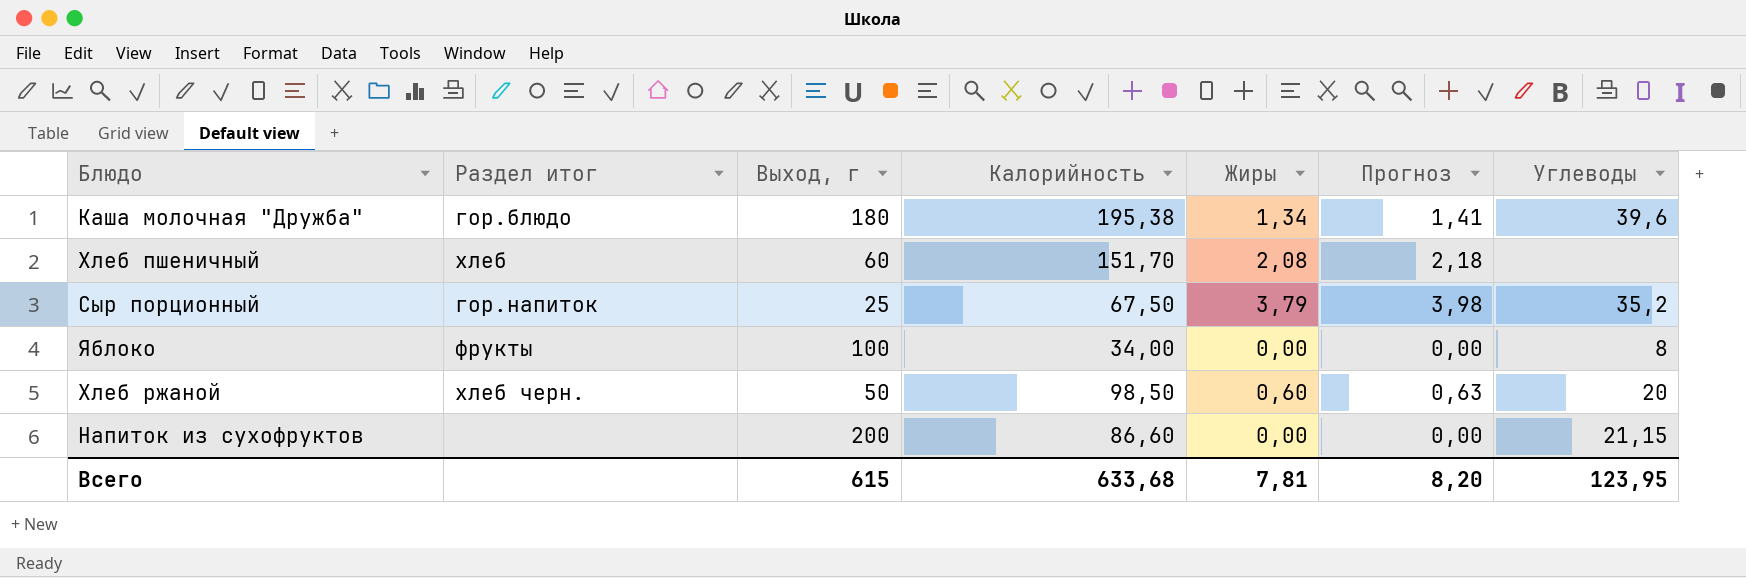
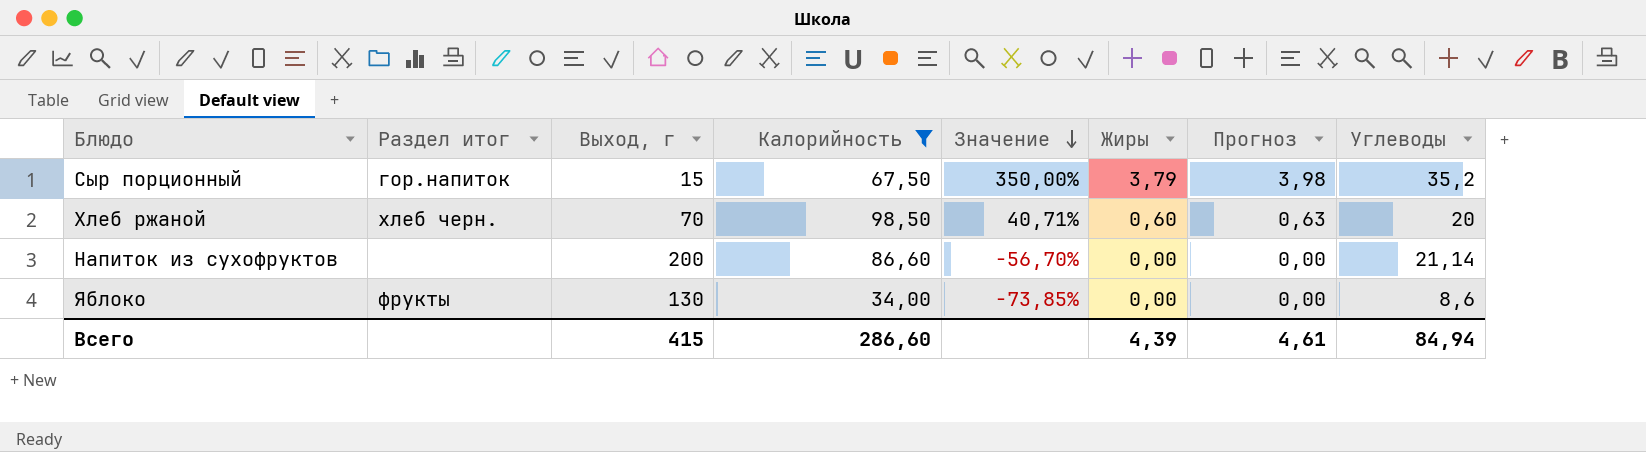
filter: none -> Калорийность <= 98,50
row order: none -> Значение descending
column Значение | formula: none -> ([Калорийность] - [Выход, г]) / [Выход, г]
Сыр порционный | Выход, г: 25 -> 15
Хлеб ржаной | Выход, г: 50 -> 70
Напиток из сухофруктов | Углеводы: 21,15 -> 21,14
Яблоко | Выход, г: 100 -> 130
Яблоко | Углеводы: 8 -> 8,6
Всего | Выход, г: 615 -> 415
Всего | Калорийность: 633,68 -> 286,60
Всего | Жиры: 7,81 -> 4,39
Всего | Прогноз: 8,20 -> 4,61
Всего | Углеводы: 123,95 -> 84,94

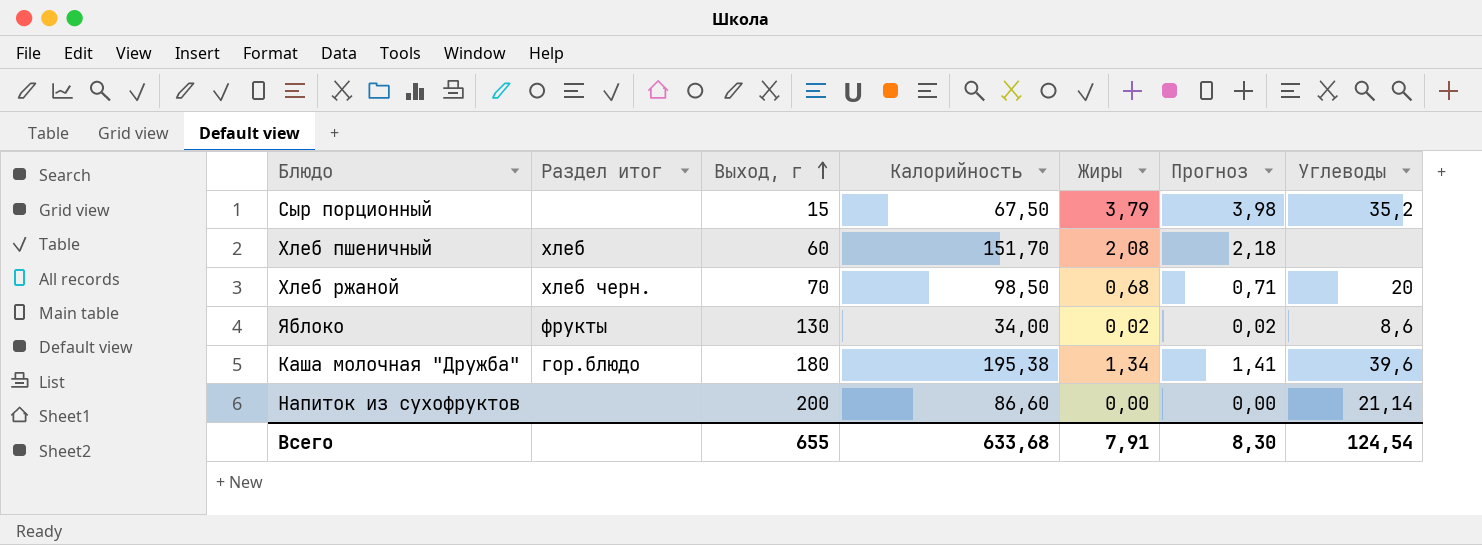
filter: Калорийность <= 98,50 -> none
row order: Значение descending -> Выход, г ascending
column Значение | formula: ([Калорийность] - [Выход, г]) / [Выход, г] -> none
Сыр порционный | Раздел итог: гор.напиток -> none
Хлеб ржаной | Жиры: 0,60 -> 0,68
Хлеб ржаной | Прогноз: 0,63 -> 0,71
Яблоко | Жиры: 0,00 -> 0,02
Яблоко | Прогноз: 0,00 -> 0,02
Всего | Выход, г: 415 -> 655
Всего | Калорийность: 286,60 -> 633,68
Всего | Жиры: 4,39 -> 7,91
Всего | Прогноз: 4,61 -> 8,30
Всего | Углеводы: 84,94 -> 124,54

